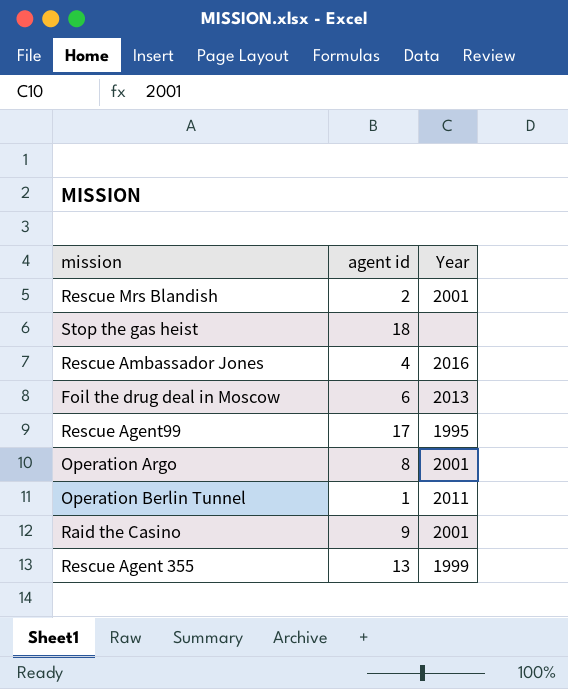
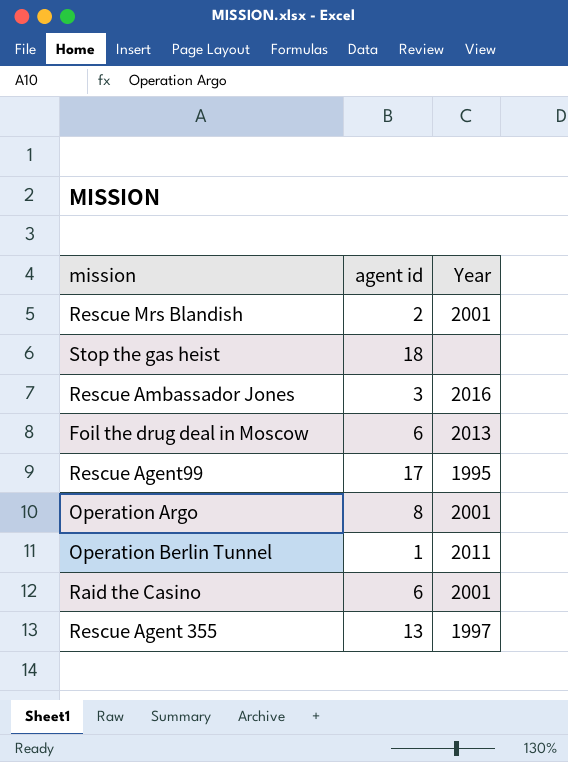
Rescue Ambassador Jones | agent id: 4 -> 3
Raid the Casino | agent id: 9 -> 6
Rescue Agent 355 | Year: 1999 -> 1997

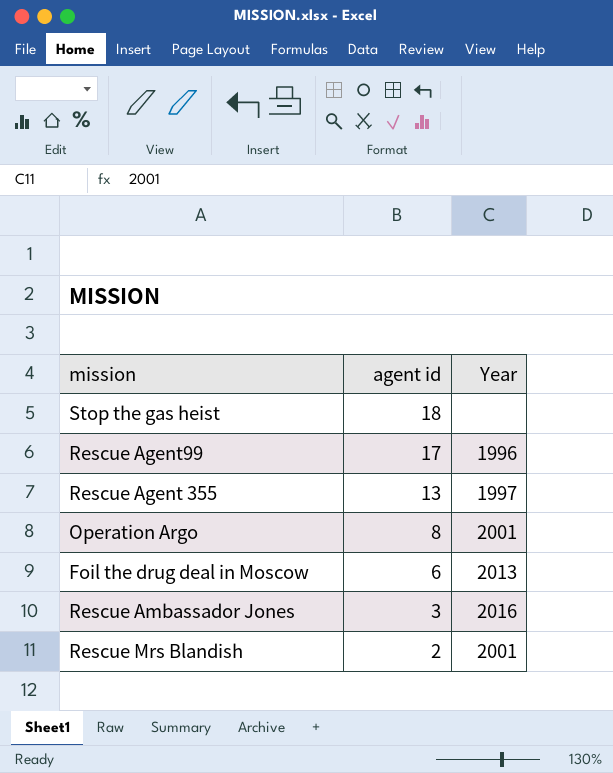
row order: none -> agent id descending
row Operation Berlin Tunnel: 1 | 2011 -> none
row Raid the Casino: 6 | 2001 -> none
Rescue Agent99 | Year: 1995 -> 1996

